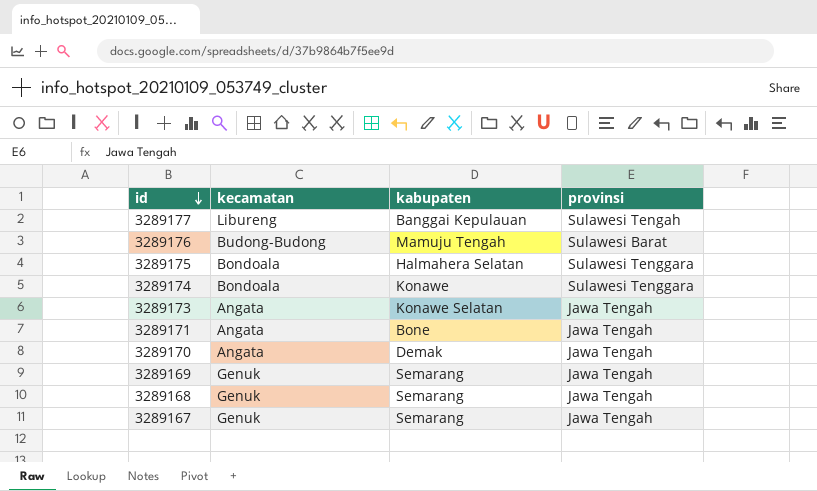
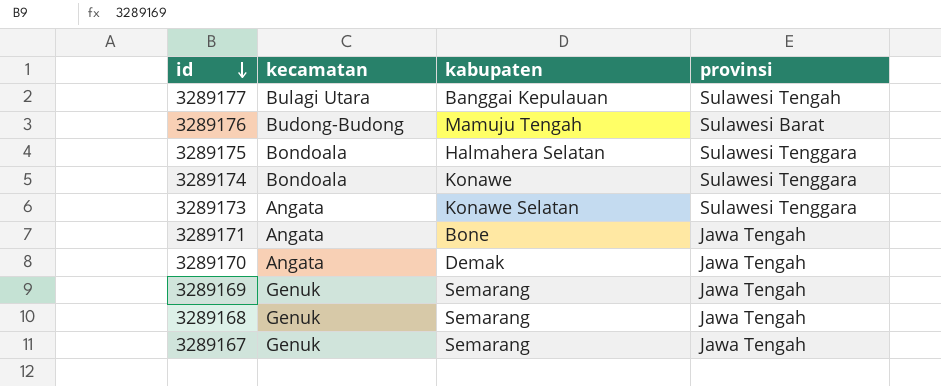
3289177 | kecamatan: Libureng -> Bulagi Utara
3289173 | provinsi: Jawa Tengah -> Sulawesi Tenggara

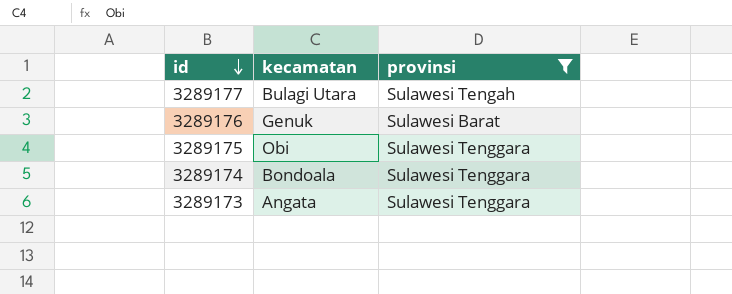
filter: none -> provinsi != Jawa Tengah
column kabupaten | position: 3 -> none
3289176 | kecamatan: Budong-Budong -> Genuk
3289175 | kecamatan: Bondoala -> Obi

